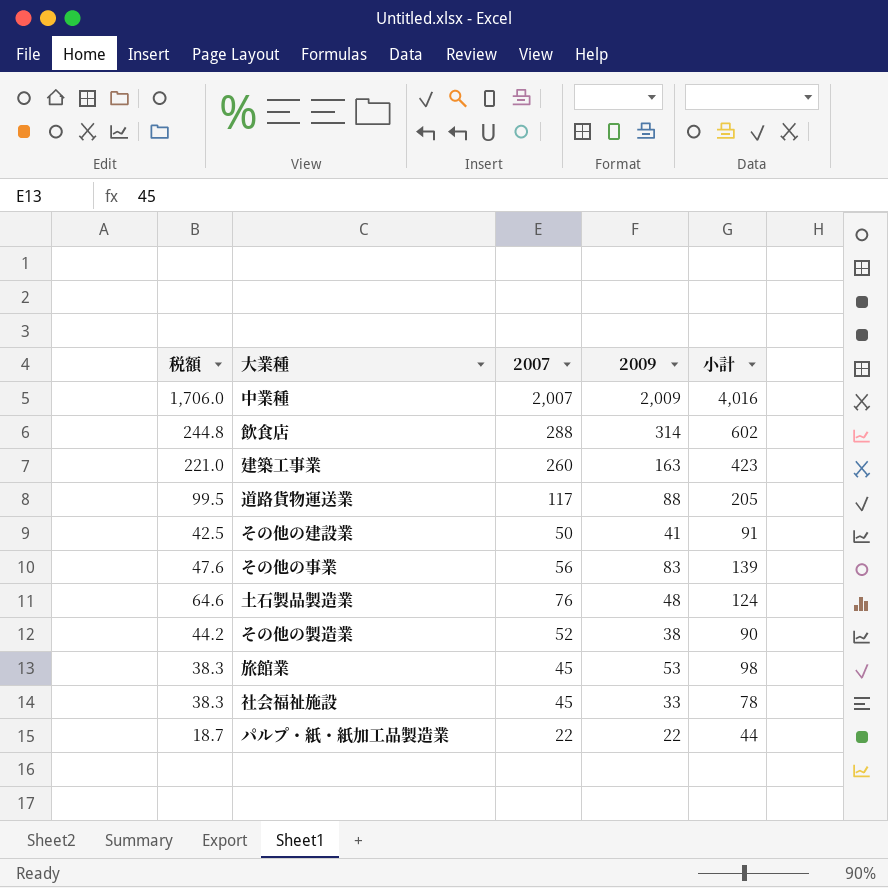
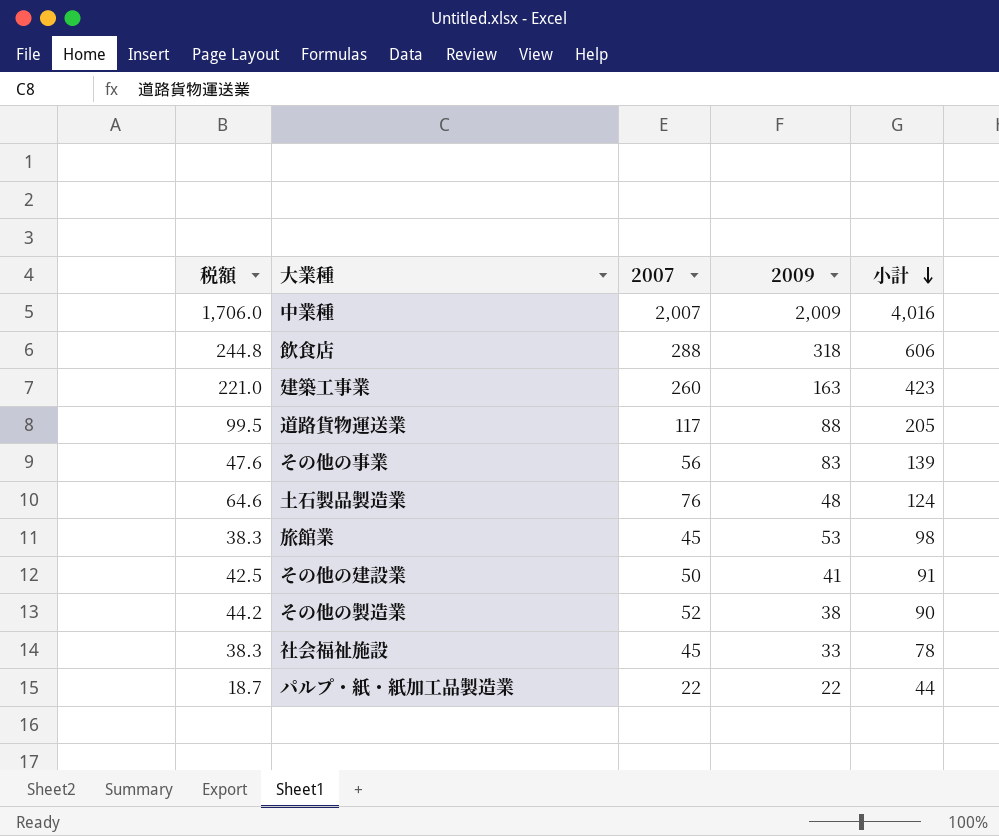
row order: none -> 小計 descending
飲食店 | 2009: 314 -> 318
飲食店 | 小計: 602 -> 606

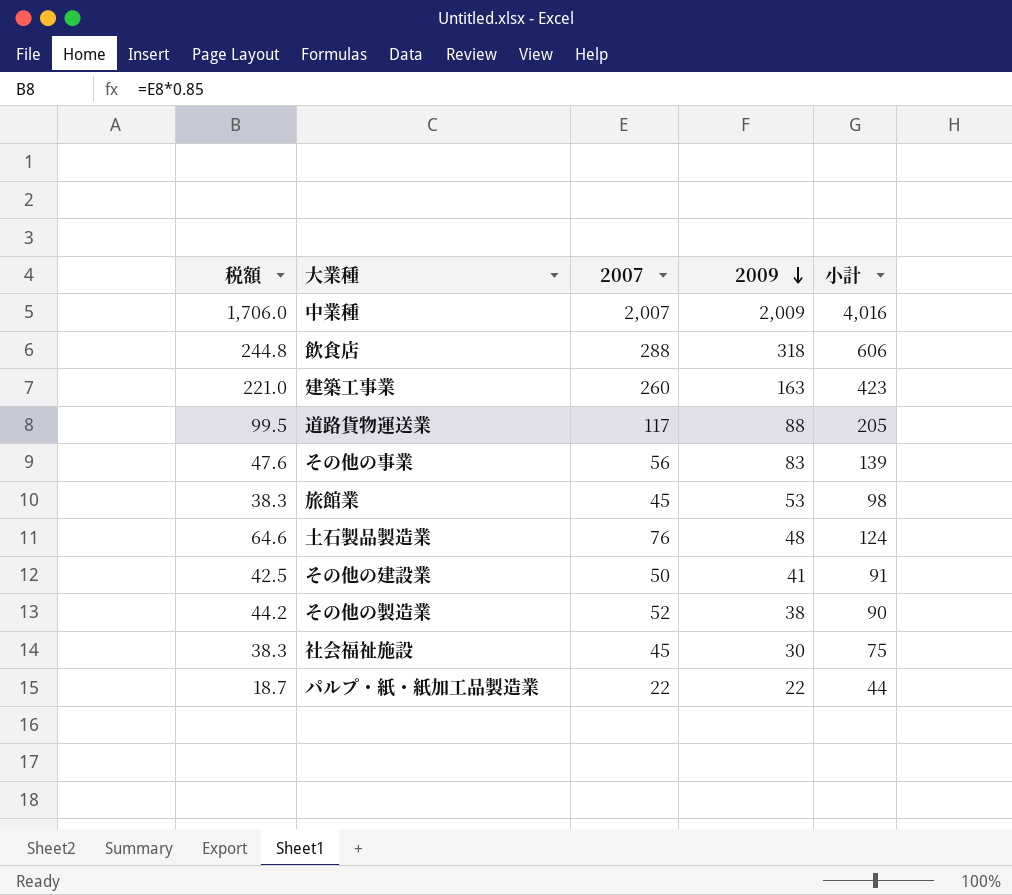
row order: 小計 descending -> 2009 descending
社会福祉施設 | 2009: 33 -> 30
社会福祉施設 | 小計: 78 -> 75

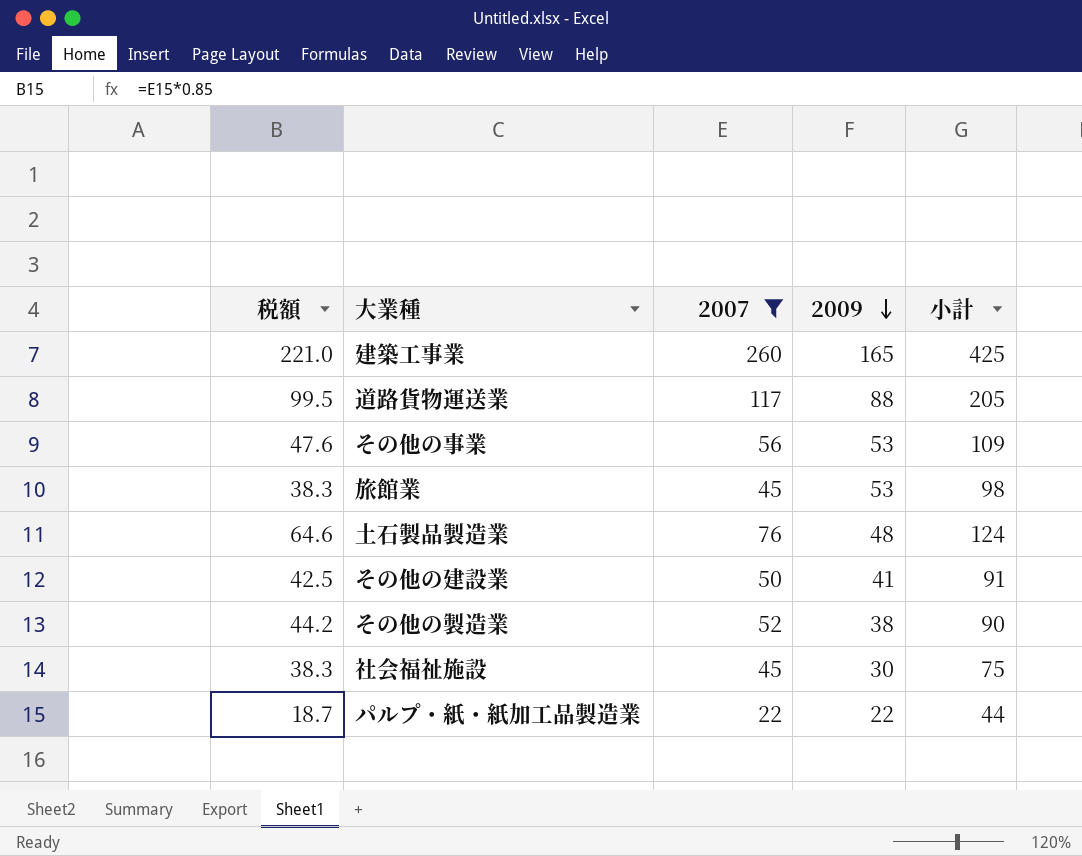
filter: none -> 2007 <= 260
建築工事業 | 2009: 163 -> 165
建築工事業 | 小計: 423 -> 425
その他の事業 | 2009: 83 -> 53
その他の事業 | 小計: 139 -> 109

